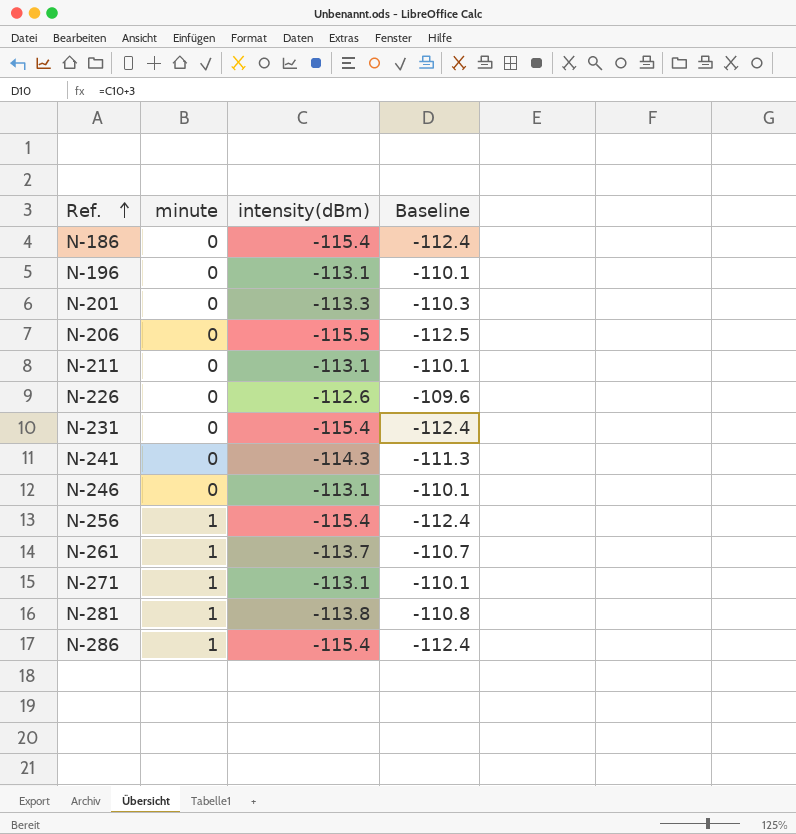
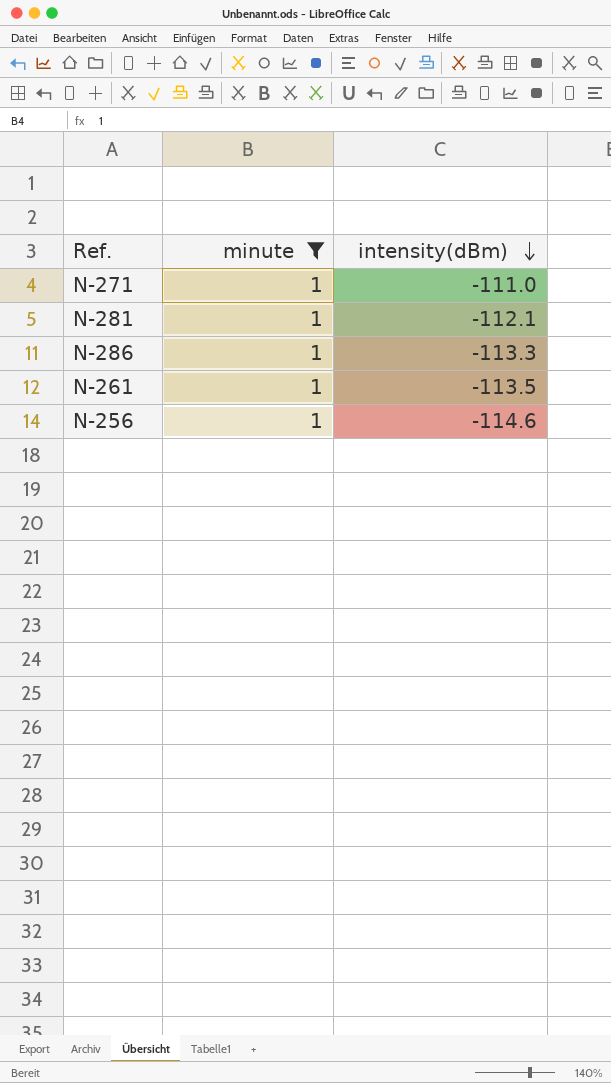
filter: none -> minute = 1
row order: Ref. ascending -> intensity(dBm) descending
column Baseline | formula: [intensity(dBm)] + 3 -> none
N-271 | intensity(dBm): -113.1 -> -111.0
N-281 | intensity(dBm): -113.8 -> -112.1
N-286 | intensity(dBm): -115.4 -> -113.3
N-261 | intensity(dBm): -113.7 -> -113.5
N-256 | intensity(dBm): -115.4 -> -114.6

